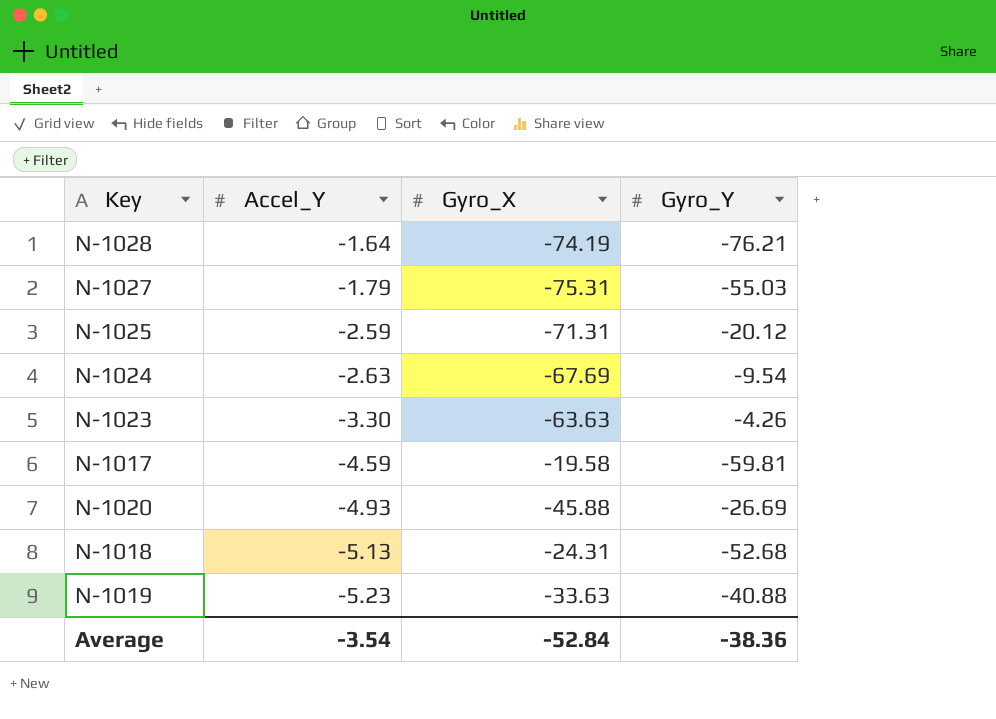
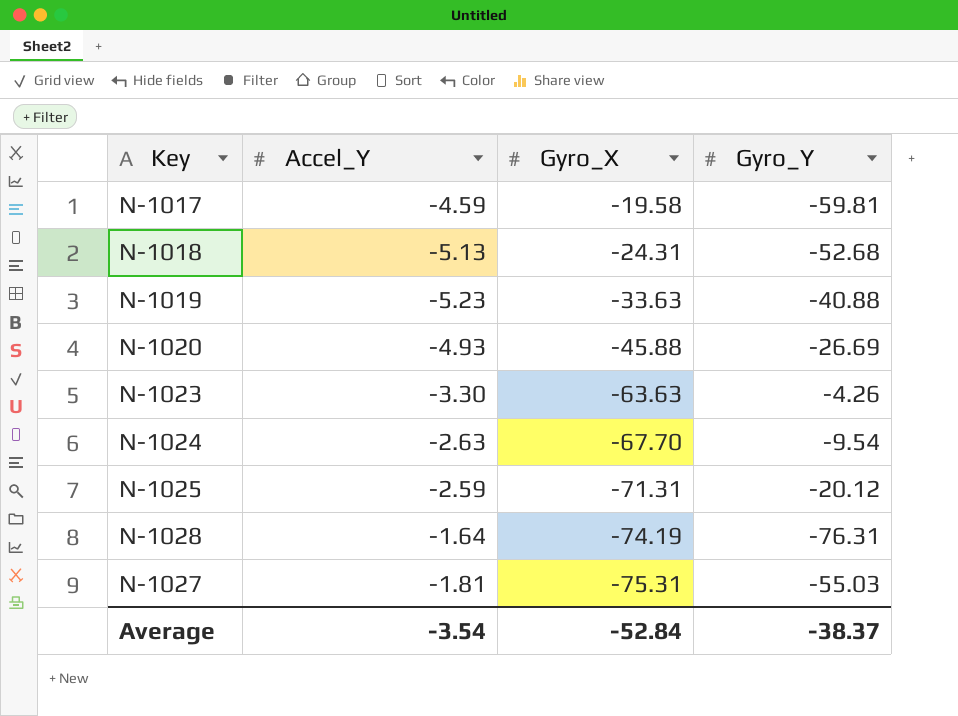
row order: Accel_Y descending -> Gyro_X descending
N-1024 | Gyro_X: -67.69 -> -67.70
N-1028 | Gyro_Y: -76.21 -> -76.31
N-1027 | Accel_Y: -1.79 -> -1.81
Average | Gyro_Y: -38.36 -> -38.37

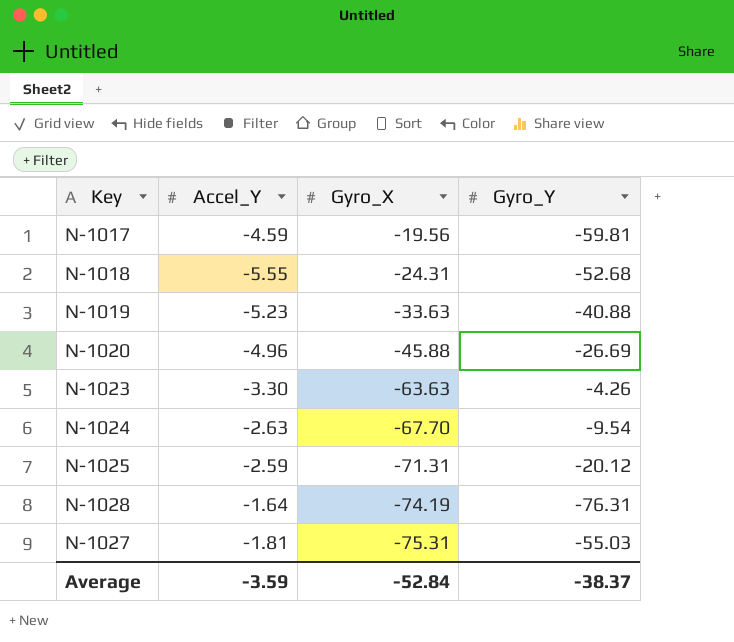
N-1017 | Gyro_X: -19.58 -> -19.56
N-1018 | Accel_Y: -5.13 -> -5.55
N-1020 | Accel_Y: -4.93 -> -4.96
Average | Accel_Y: -3.54 -> -3.59

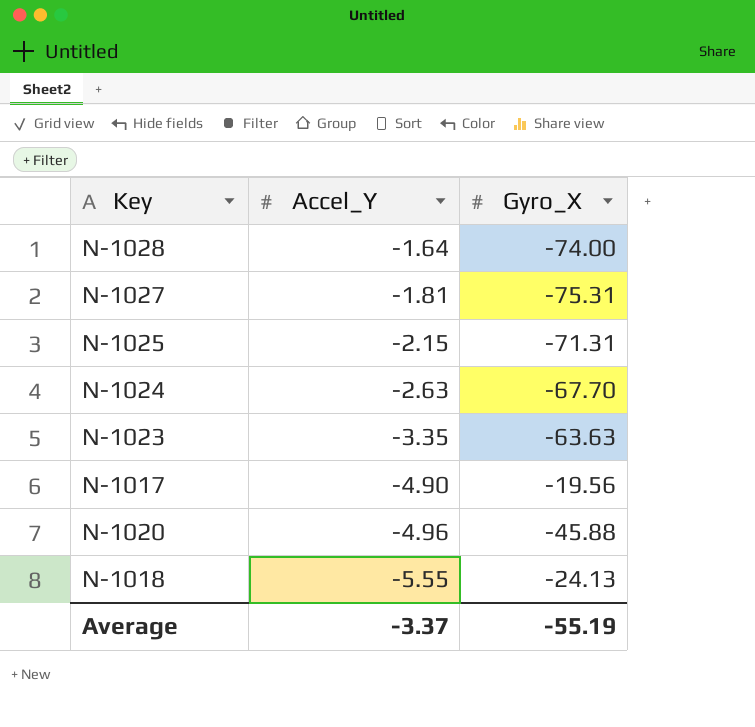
row order: Gyro_X descending -> Accel_Y descending
column Gyro_Y | position: 4 -> none
row N-1019: -5.23 | -33.63 | -40.88 -> none
N-1028 | Gyro_X: -74.19 -> -74.00
N-1025 | Accel_Y: -2.59 -> -2.15
N-1023 | Accel_Y: -3.30 -> -3.35
N-1017 | Accel_Y: -4.59 -> -4.90
N-1018 | Gyro_X: -24.31 -> -24.13
Average | Accel_Y: -3.59 -> -3.37
Average | Gyro_X: -52.84 -> -55.19

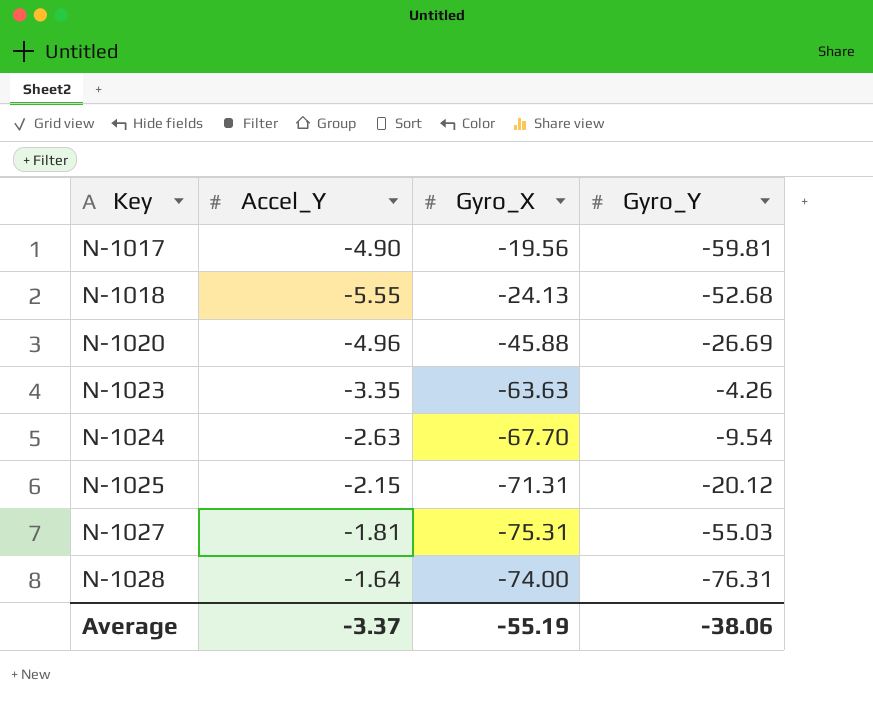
row order: Accel_Y descending -> Key ascending
column Gyro_Y | position: none -> 4

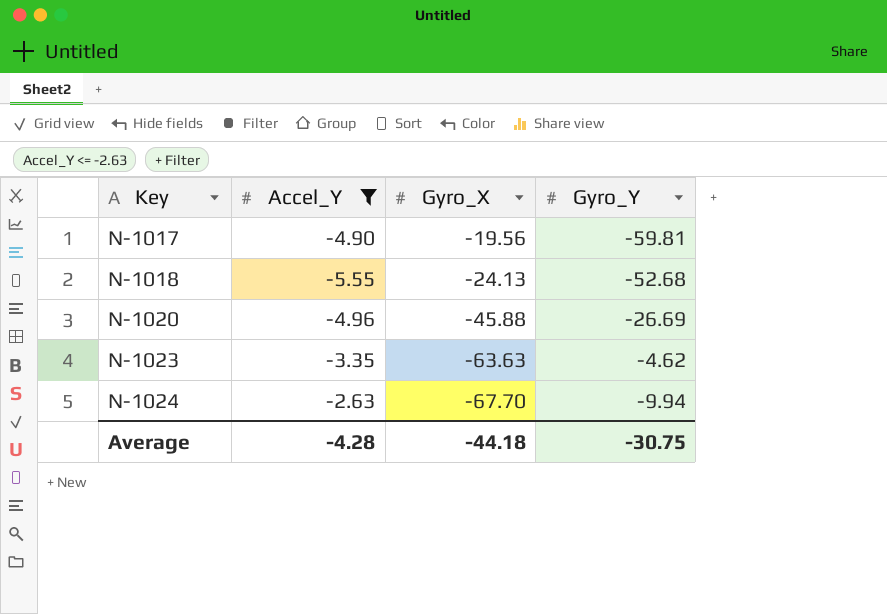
filter: none -> Accel_Y <= -2.63
N-1023 | Gyro_Y: -4.26 -> -4.62
N-1024 | Gyro_Y: -9.54 -> -9.94
Average | Accel_Y: -3.37 -> -4.28
Average | Gyro_X: -55.19 -> -44.18
Average | Gyro_Y: -38.06 -> -30.75

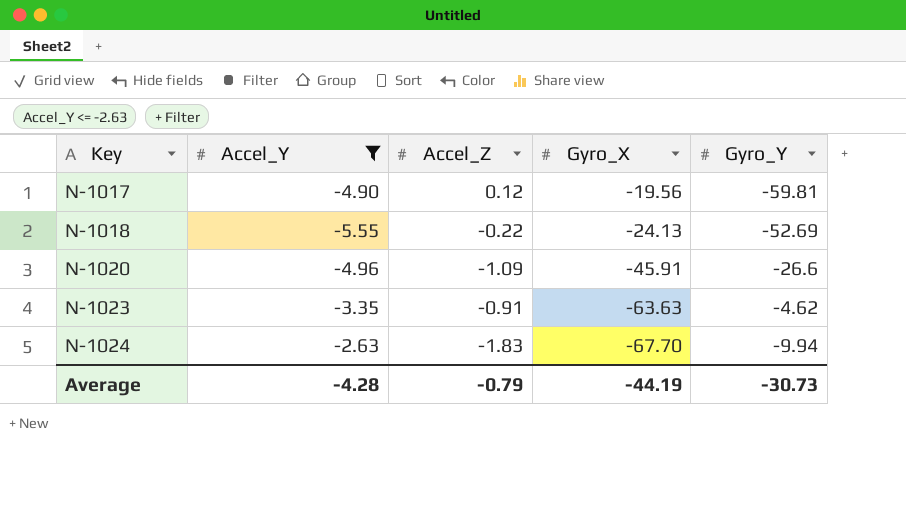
column Accel_Z | position: none -> 3
N-1018 | Gyro_Y: -52.68 -> -52.69
N-1020 | Gyro_X: -45.88 -> -45.91
N-1020 | Gyro_Y: -26.69 -> -26.6
Average | Gyro_X: -44.18 -> -44.19
Average | Gyro_Y: -30.75 -> -30.73

